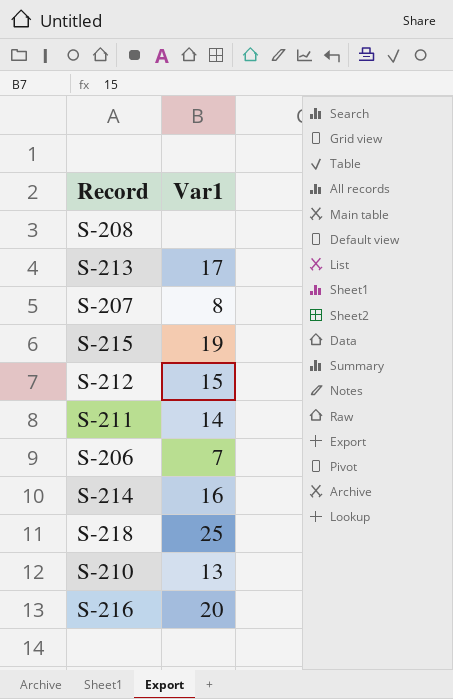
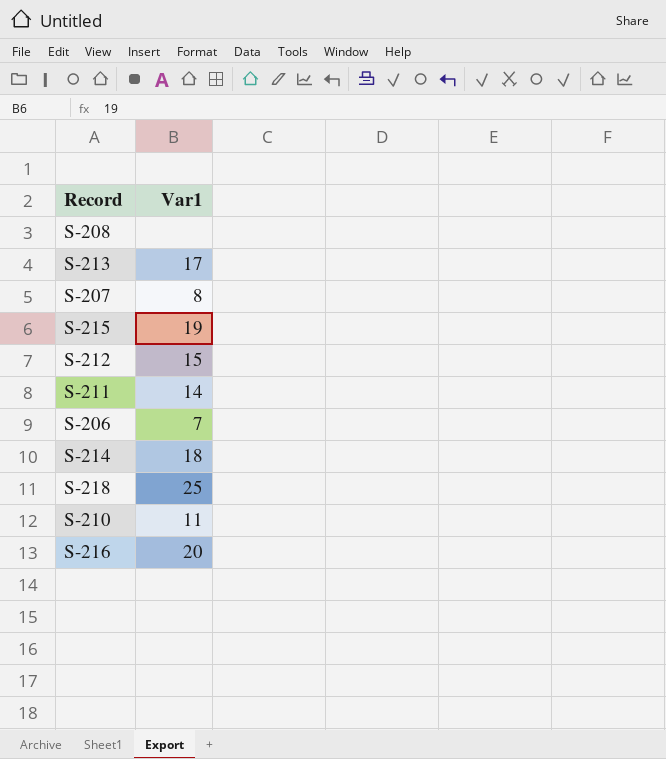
S-214 | Var1: 16 -> 18
S-210 | Var1: 13 -> 11

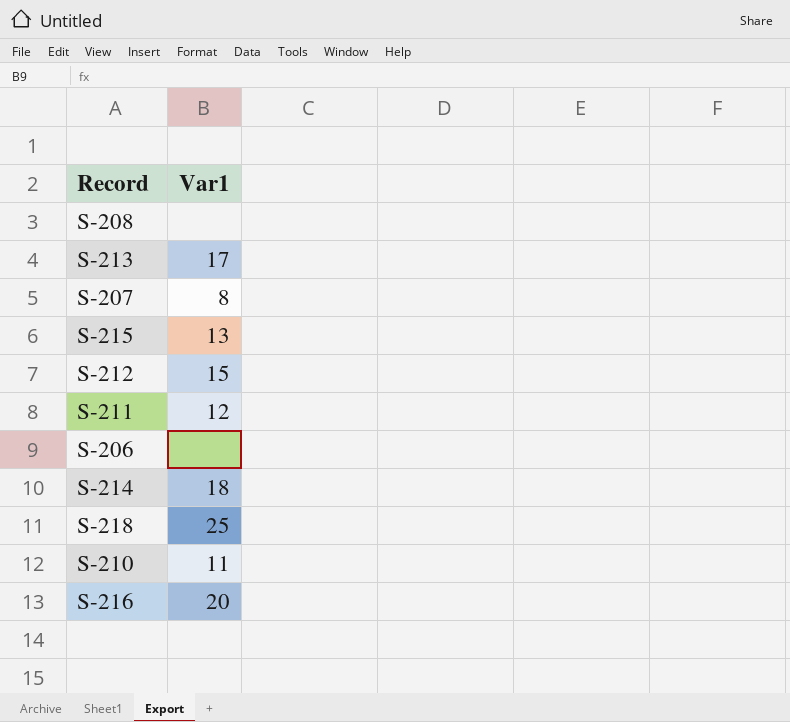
S-215 | Var1: 19 -> 13
S-211 | Var1: 14 -> 12
S-206 | Var1: 7 -> none

